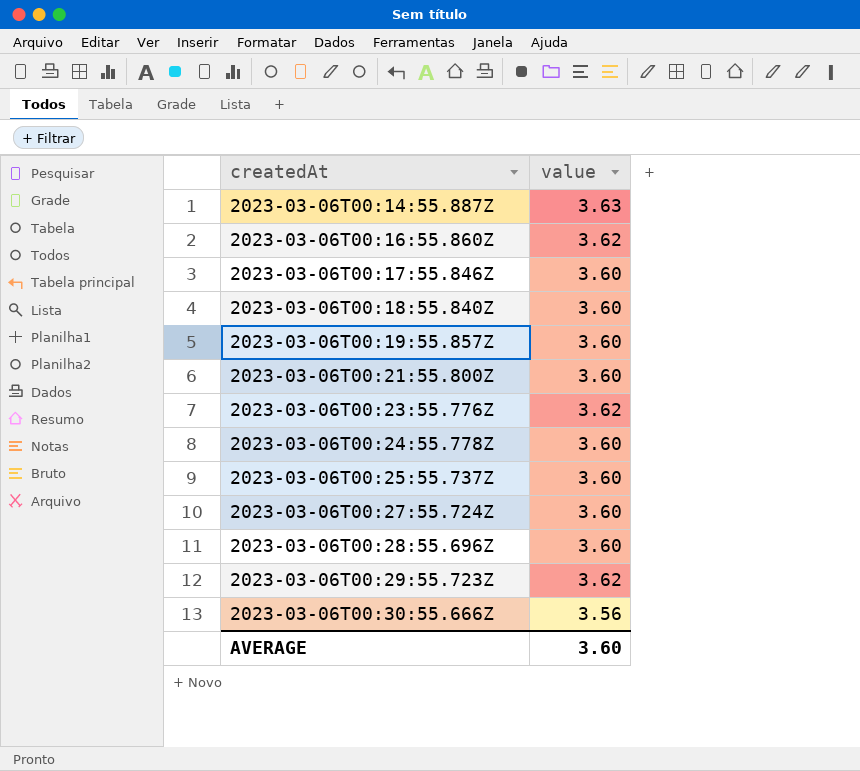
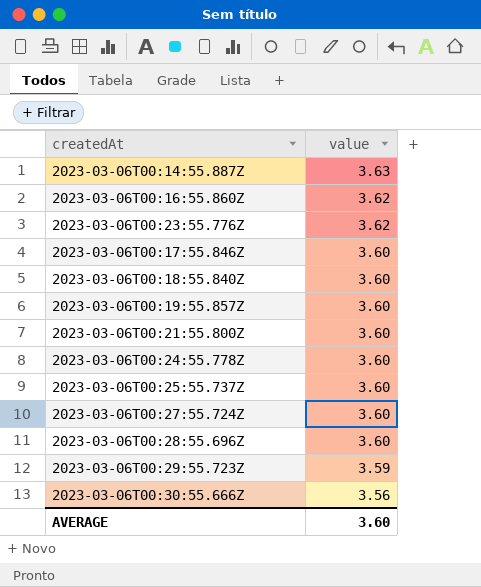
row order: createdAt ascending -> value descending
2023-03-06T00:29:55.723Z | value: 3.62 -> 3.59

